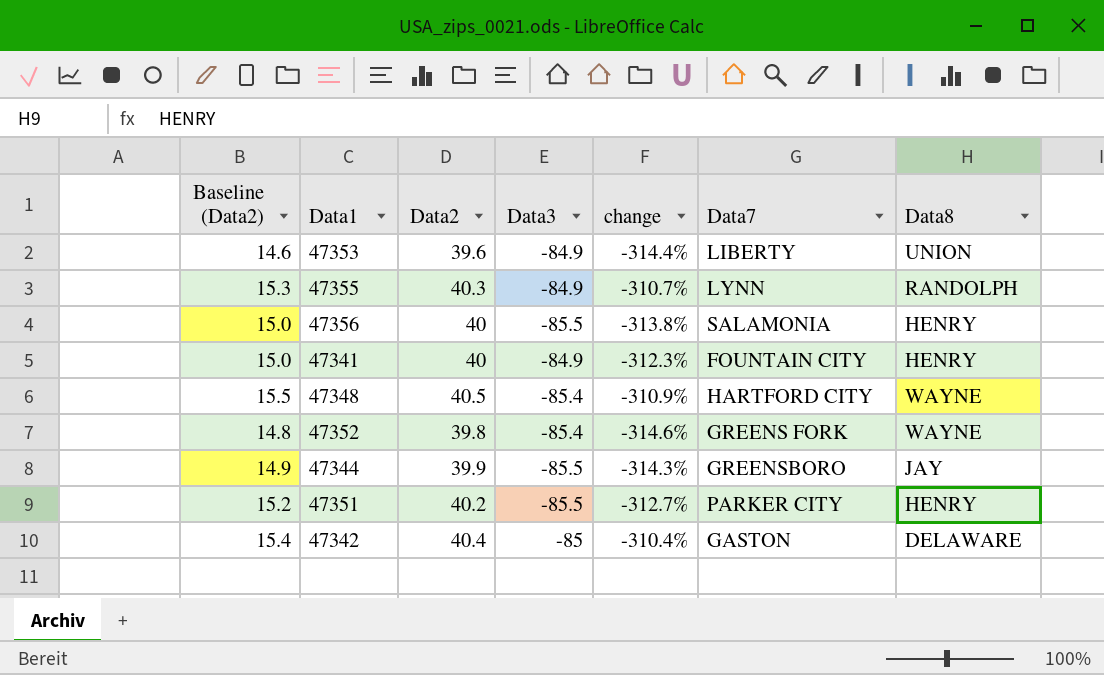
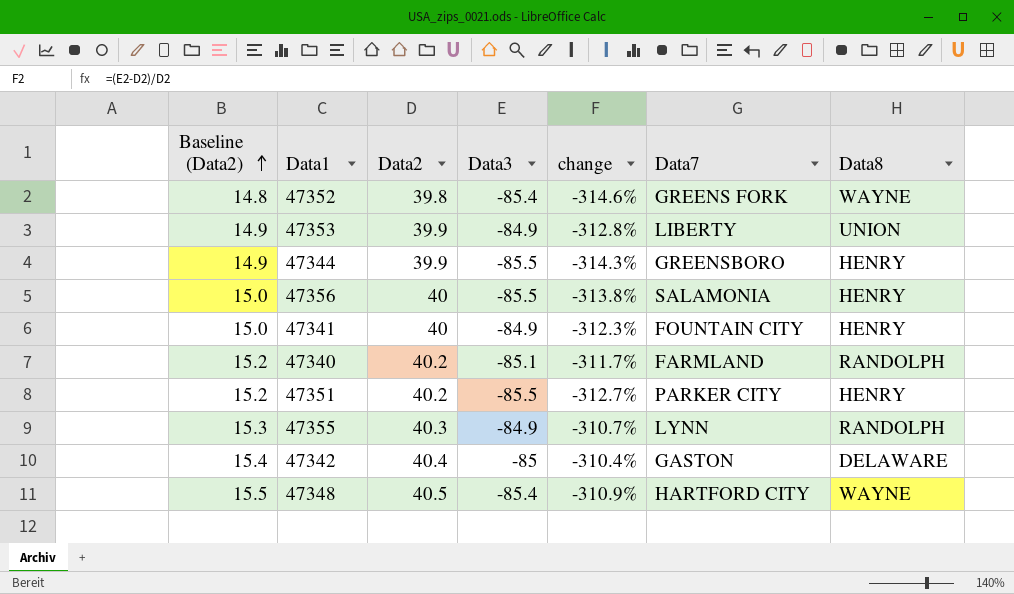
row order: none -> Baseline (Data2) ascending
47353 | Baseline (Data2): 14.6 -> 14.9
47353 | Data2: 39.6 -> 39.9
47353 | change: -314.4% -> -312.8%
47344 | Data8: JAY -> HENRY
row 47340: none -> 15.2 | 40.2 | -85.1 | -311.7% | FARMLAND | RANDOLPH

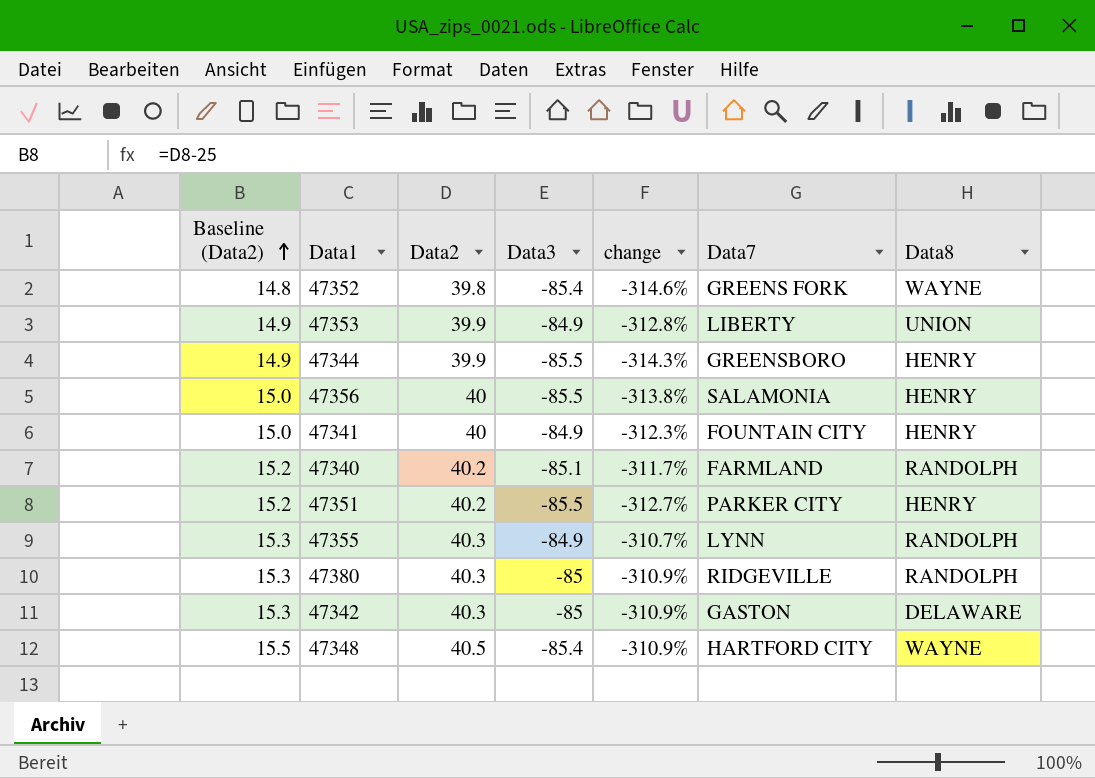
row 47380: none -> 15.3 | 40.3 | -85 | -310.9% | RIDGEVILLE | RANDOLPH
47342 | Baseline (Data2): 15.4 -> 15.3
47342 | Data2: 40.4 -> 40.3
47342 | change: -310.4% -> -310.9%

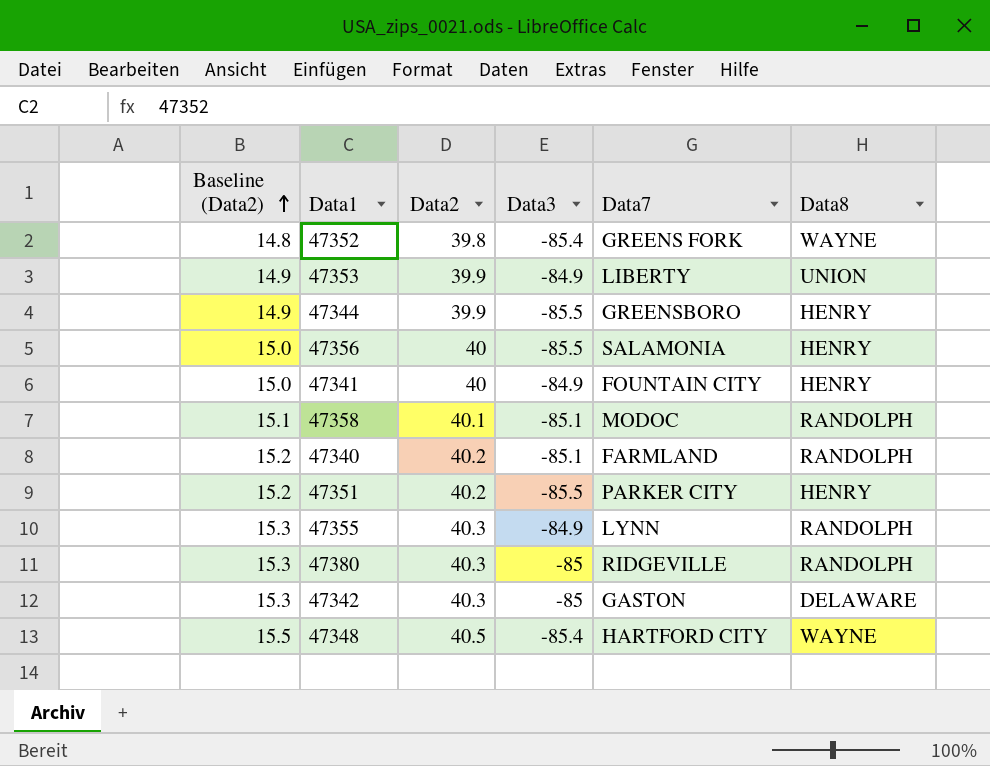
column change | formula: ([Data3] - [Data2]) / [Data2] -> none
row 47358: none -> 15.1 | 40.1 | -85.1 | MODOC | RANDOLPH

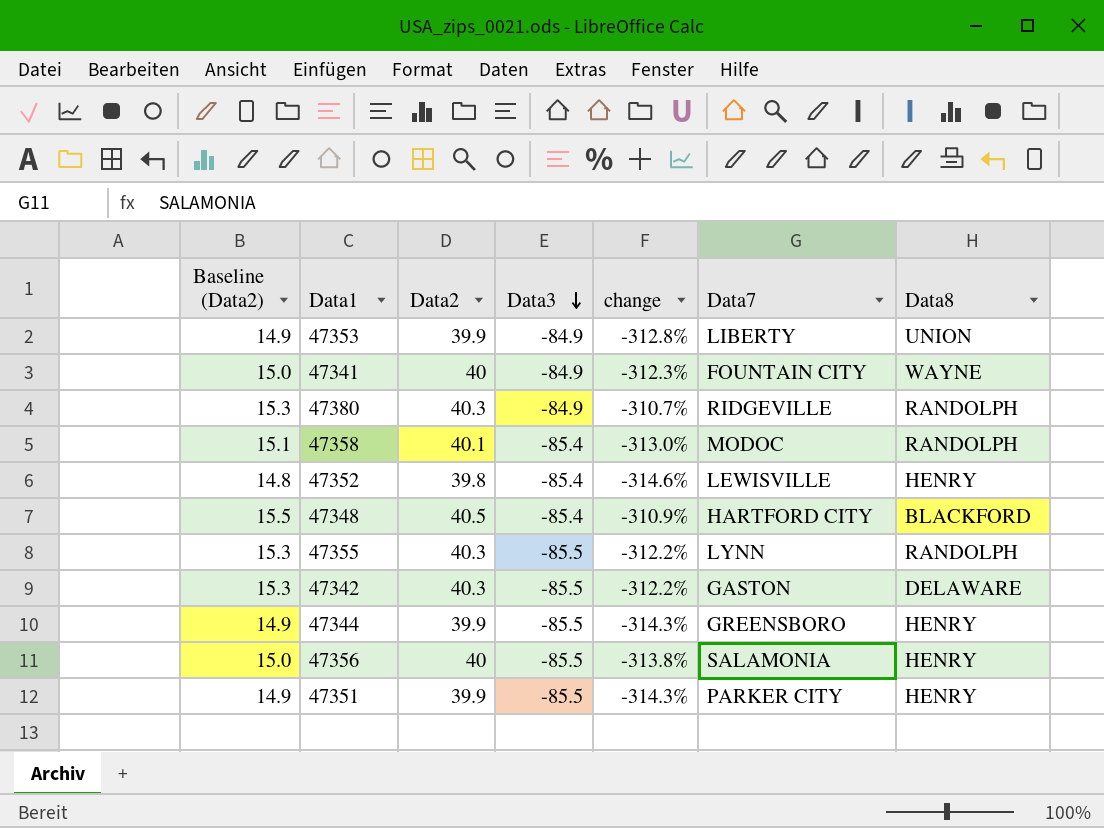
row order: Baseline (Data2) ascending -> Data3 descending
column change | formula: none -> ([Data3] - [Data2]) / [Data2]
row 47340: 15.2 | 40.2 | -85.1 | FARMLAND | RANDOLPH -> none
47341 | Data8: HENRY -> WAYNE
47380 | Data3: -85 -> -84.9
47358 | Data3: -85.1 -> -85.4
47352 | Data7: GREENS FORK -> LEWISVILLE
47352 | Data8: WAYNE -> HENRY
47348 | Data8: WAYNE -> BLACKFORD
47355 | Data3: -84.9 -> -85.5
47342 | Data3: -85 -> -85.5
47351 | Baseline (Data2): 15.2 -> 14.9
47351 | Data2: 40.2 -> 39.9

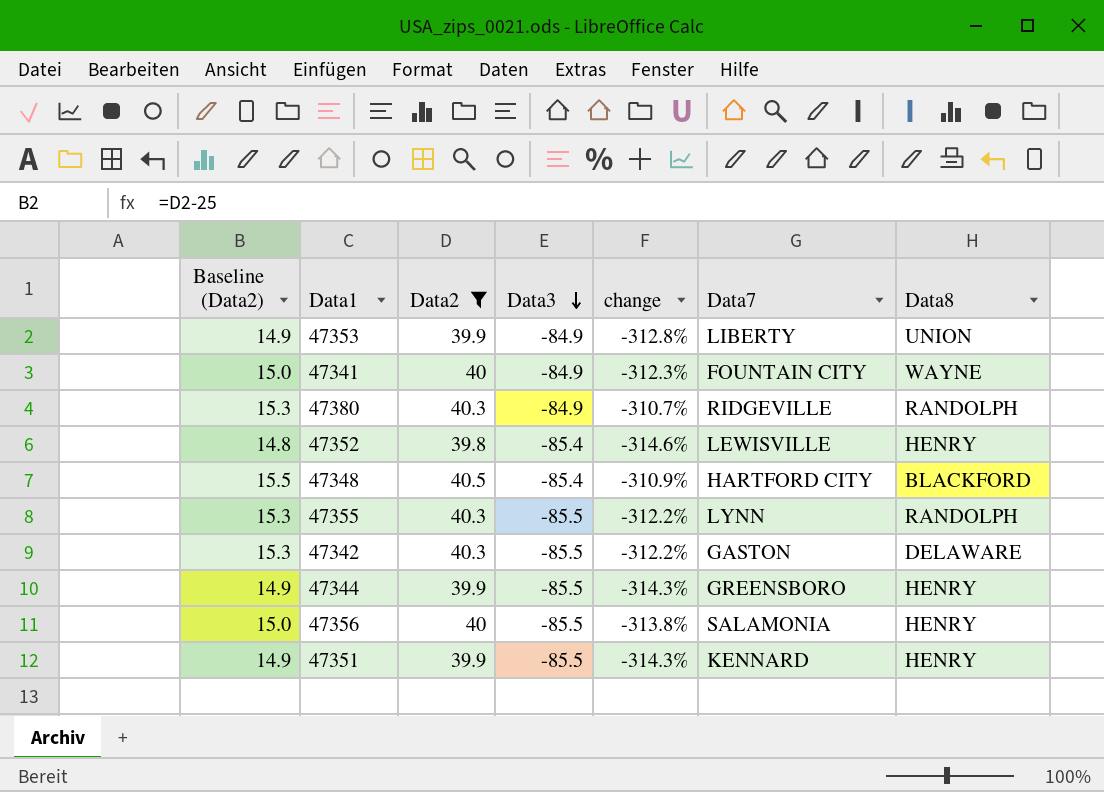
filter: none -> Data2 != 40.1
47351 | Data7: PARKER CITY -> KENNARD

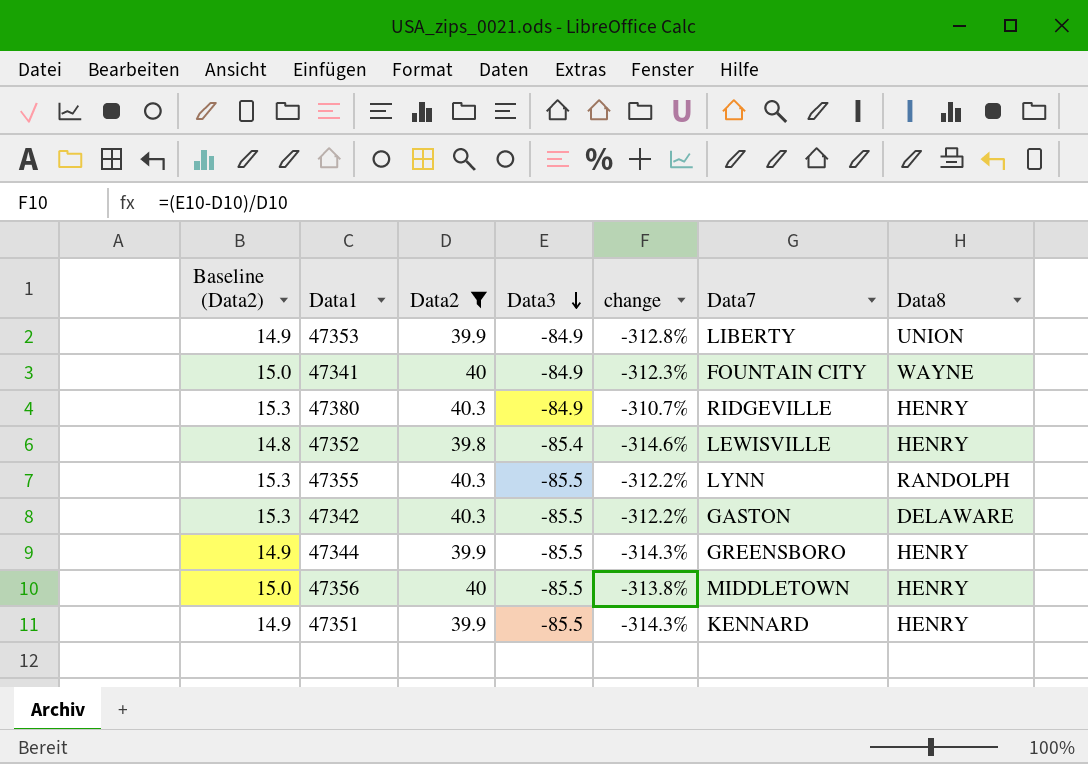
row 47348: 15.5 | 40.5 | -85.4 | -310.9% | HARTFORD CITY | BLACKFORD -> none
47380 | Data8: RANDOLPH -> HENRY
47356 | Data7: SALAMONIA -> MIDDLETOWN

